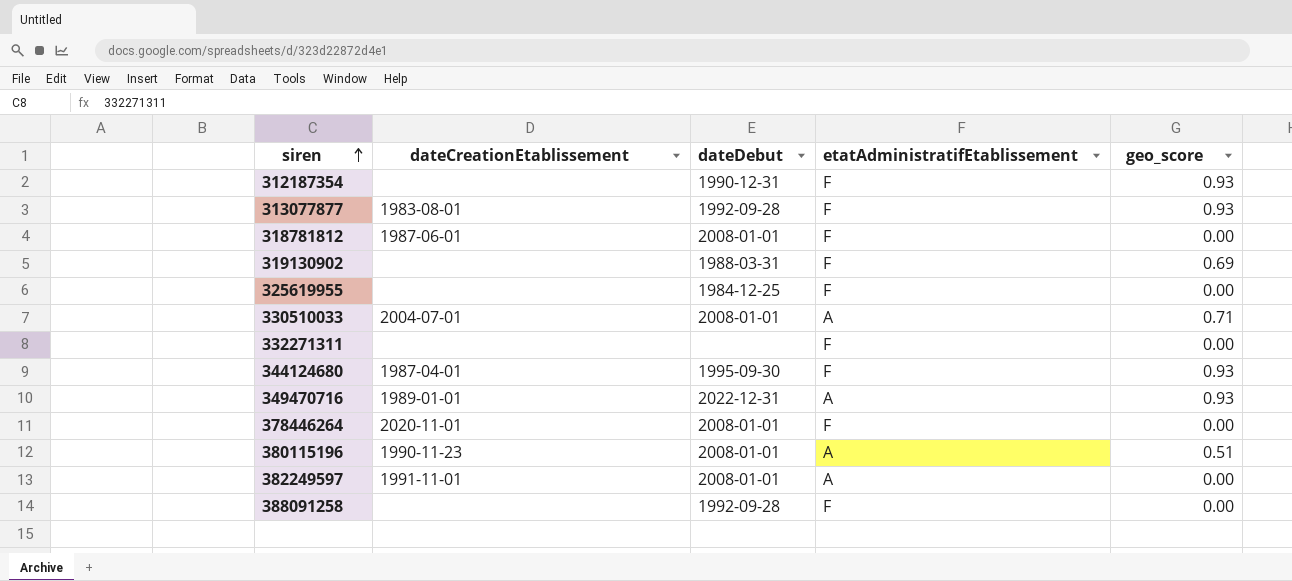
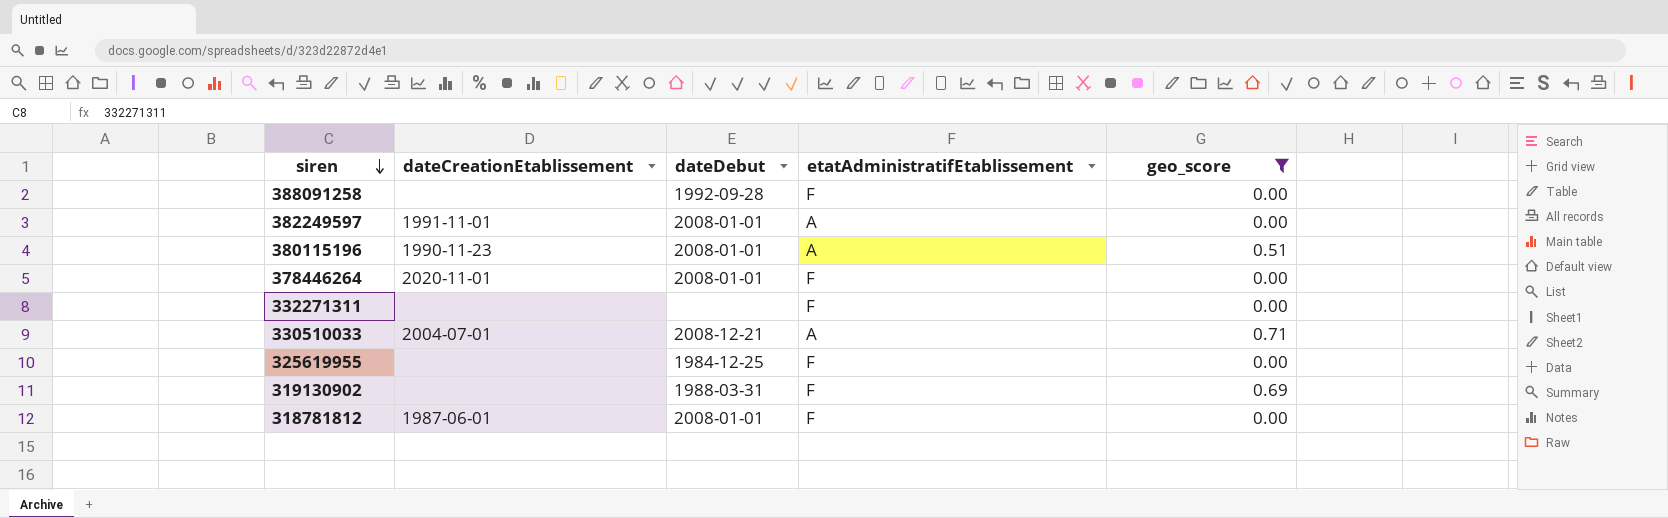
filter: none -> geo_score != 0.93
row order: siren ascending -> siren descending
330510033 | dateDebut: 2008-01-01 -> 2008-12-21

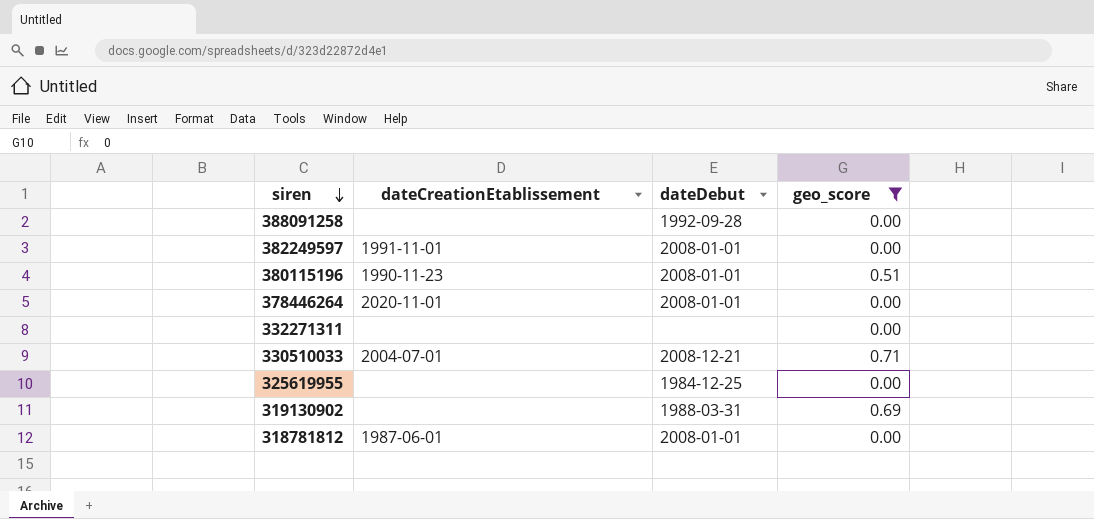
column etatAdministratifEtablissement | position: 4 -> none

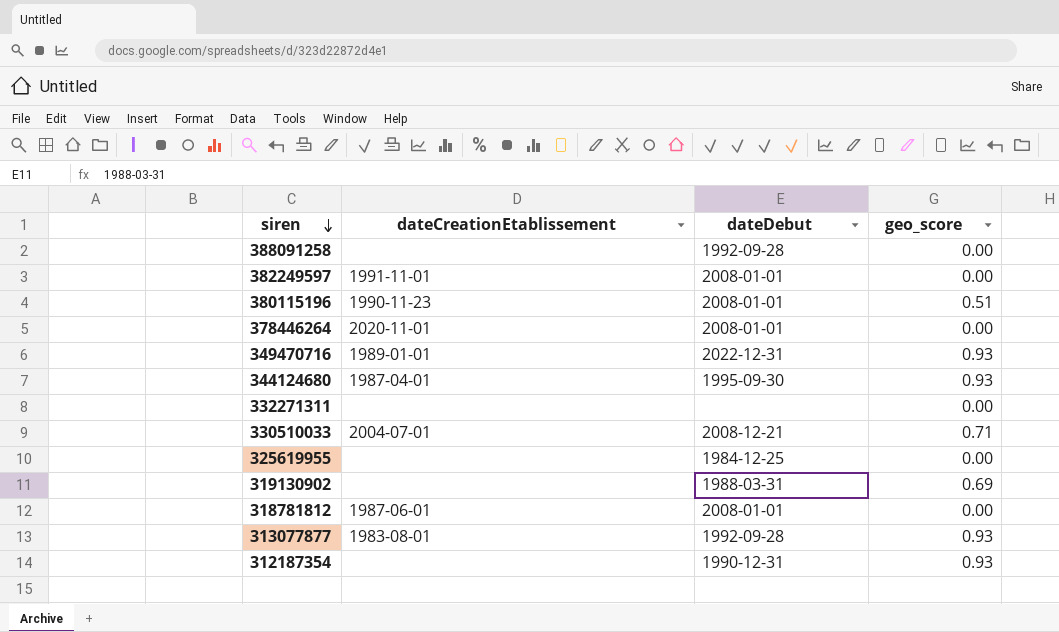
filter: geo_score != 0.93 -> none

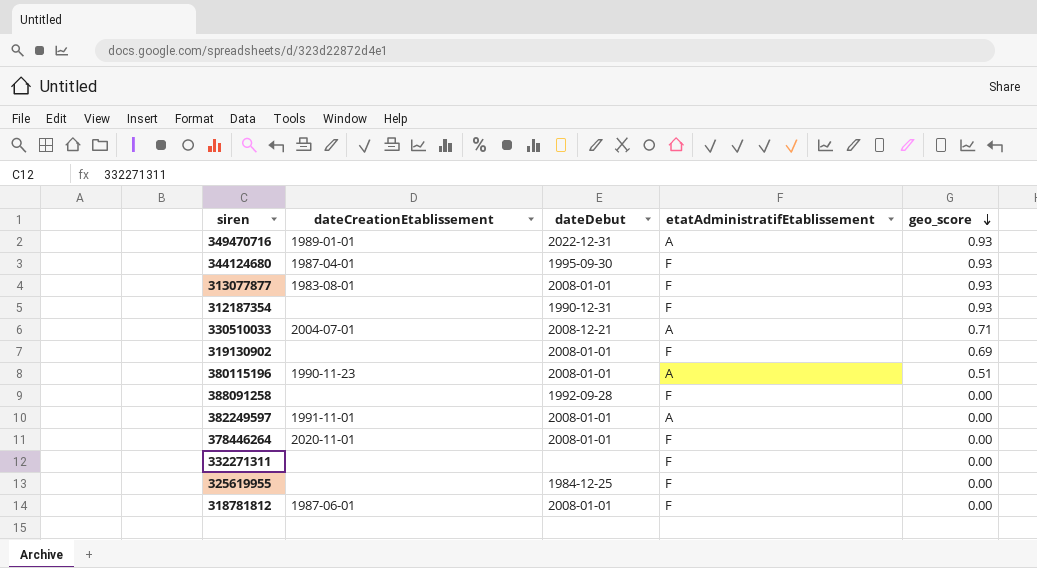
row order: siren descending -> geo_score descending
column etatAdministratifEtablissement | position: none -> 4
313077877 | dateDebut: 1992-09-28 -> 2008-01-01
319130902 | dateDebut: 1988-03-31 -> 2008-01-01

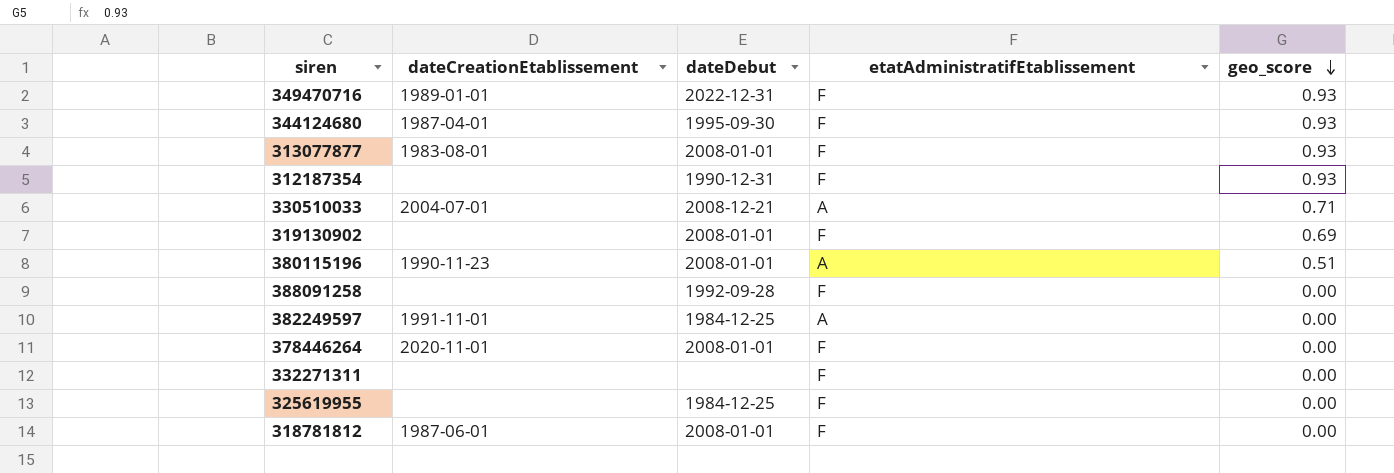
349470716 | etatAdministratifEtablissement: A -> F
382249597 | dateDebut: 2008-01-01 -> 1984-12-25

